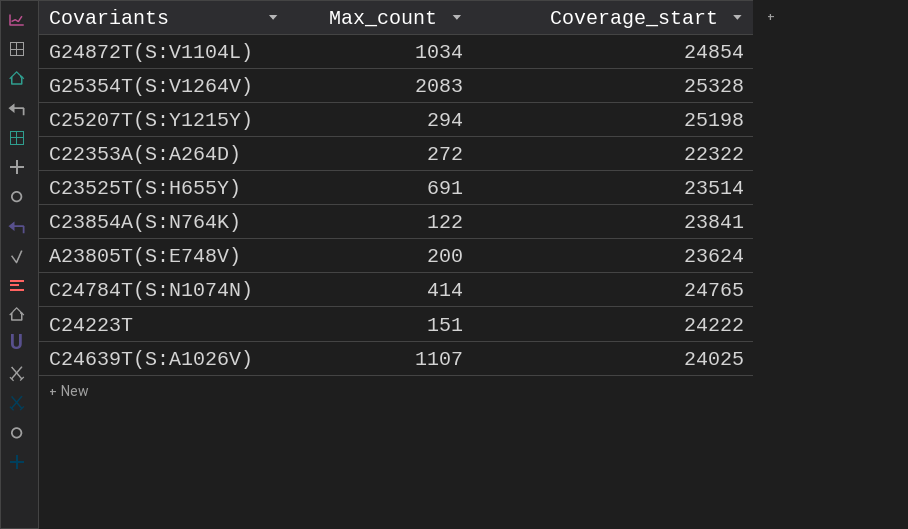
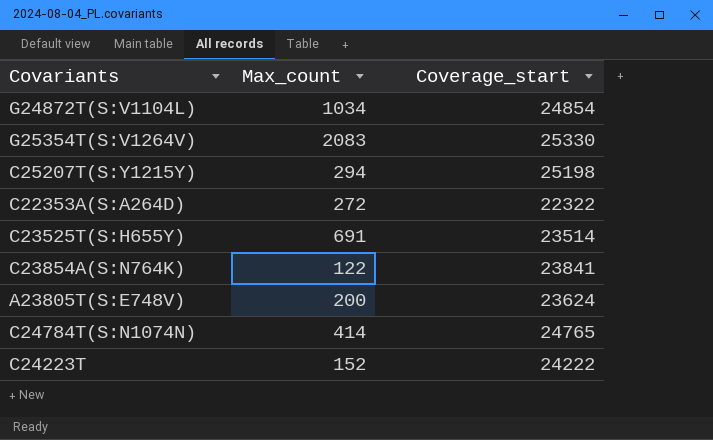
row C24639T(S:A1026V): 1107 | 24025 -> none
G25354T(S:V1264V) | Coverage_start: 25328 -> 25330
C24223T | Max_count: 151 -> 152

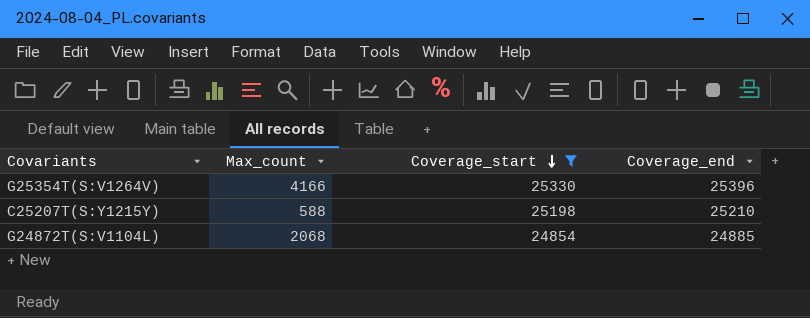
filter: none -> Coverage_start >= 24854
row order: none -> Coverage_start descending
column Coverage_end | position: none -> 4
G25354T(S:V1264V) | Max_count: 2083 -> 4166
C25207T(S:Y1215Y) | Max_count: 294 -> 588
G24872T(S:V1104L) | Max_count: 1034 -> 2068

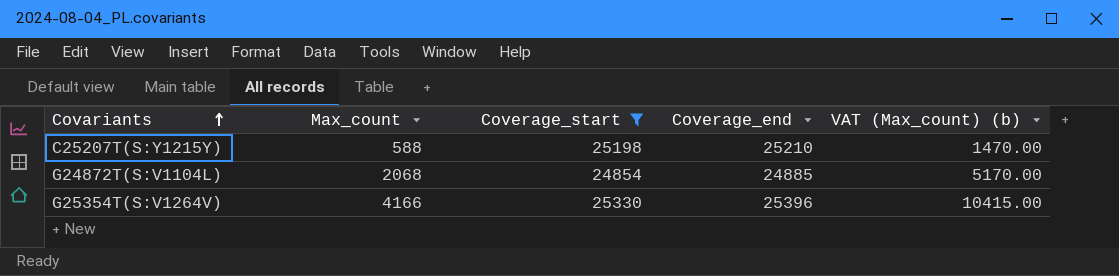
row order: Coverage_start descending -> Covariants ascending
column VAT (Max_count) (b) | formula: none -> [Max_count] * 2.5

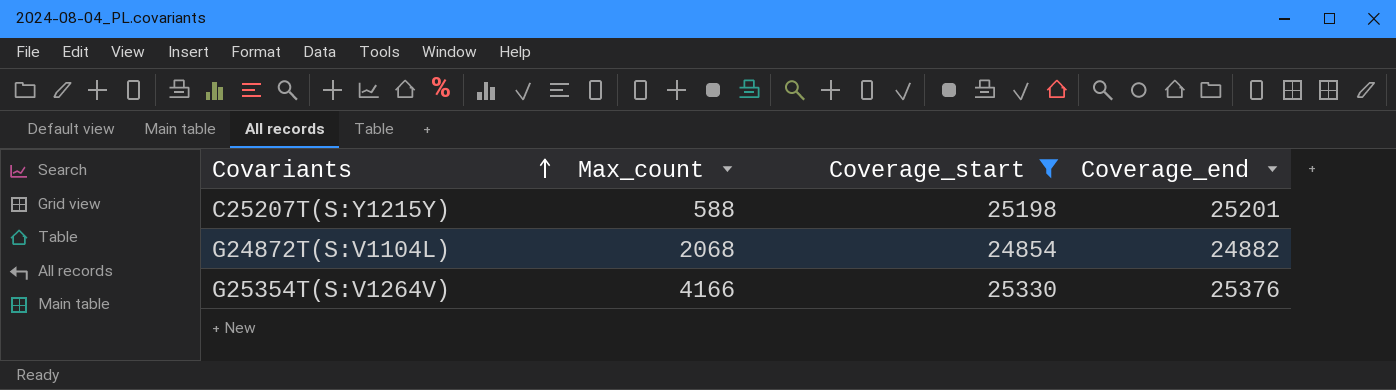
column VAT (Max_count) (b) | formula: [Max_count] * 2.5 -> none
C25207T(S:Y1215Y) | Coverage_end: 25210 -> 25201
G24872T(S:V1104L) | Coverage_end: 24885 -> 24882
G25354T(S:V1264V) | Coverage_end: 25396 -> 25376

